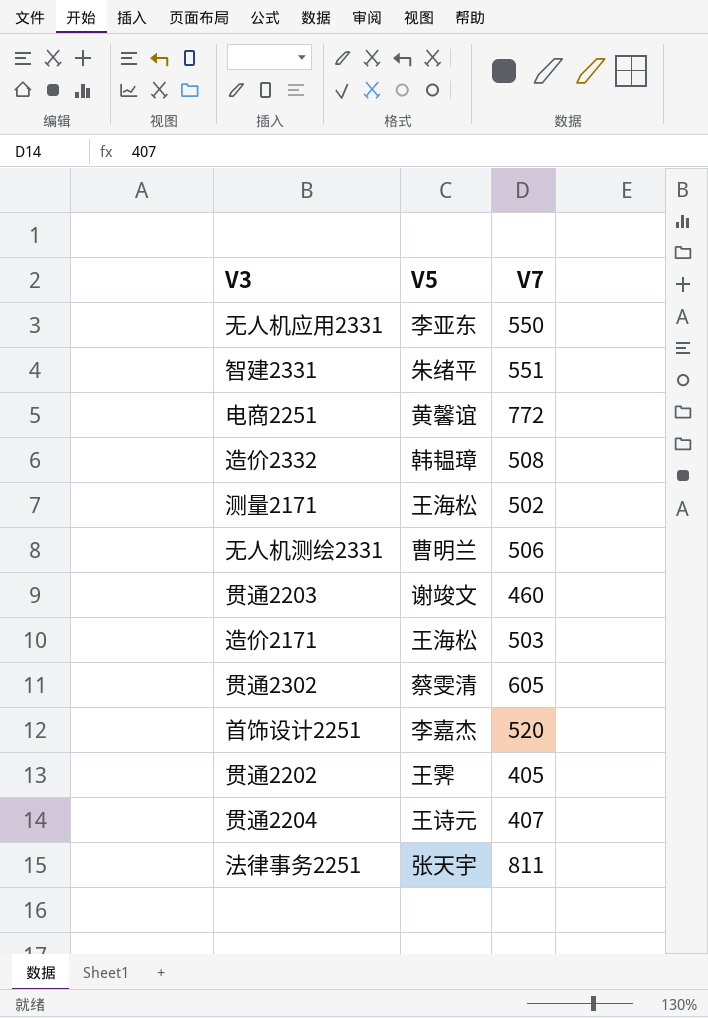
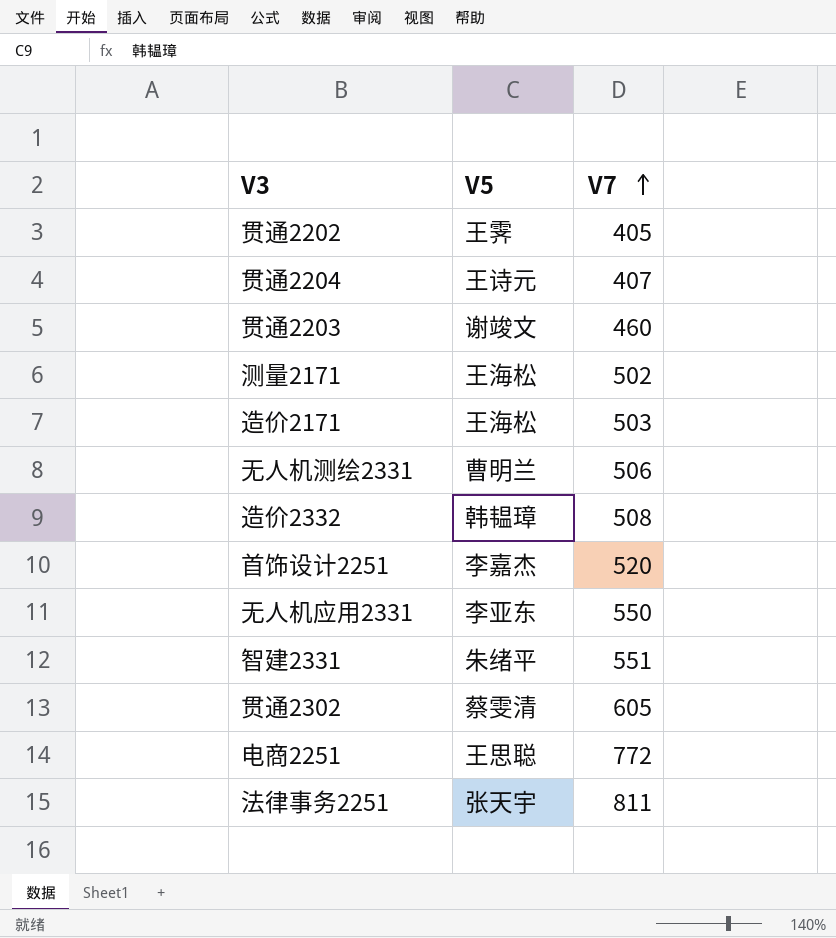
row order: none -> V7 ascending
电商2251 | V5: 黄馨谊 -> 王思聪

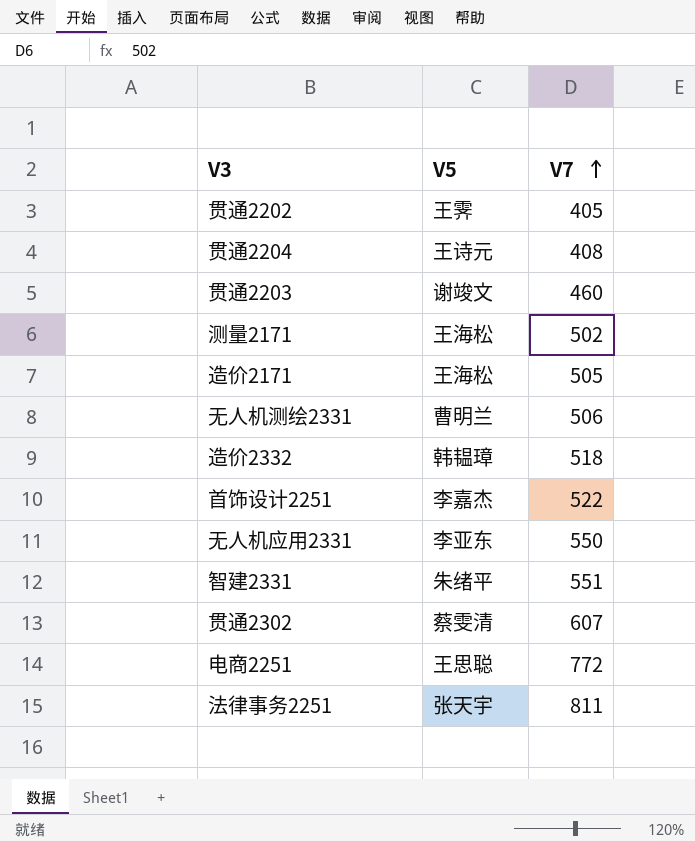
贯通2204 | V7: 407 -> 408
造价2171 | V7: 503 -> 505
造价2332 | V7: 508 -> 518
首饰设计2251 | V7: 520 -> 522
贯通2302 | V7: 605 -> 607

